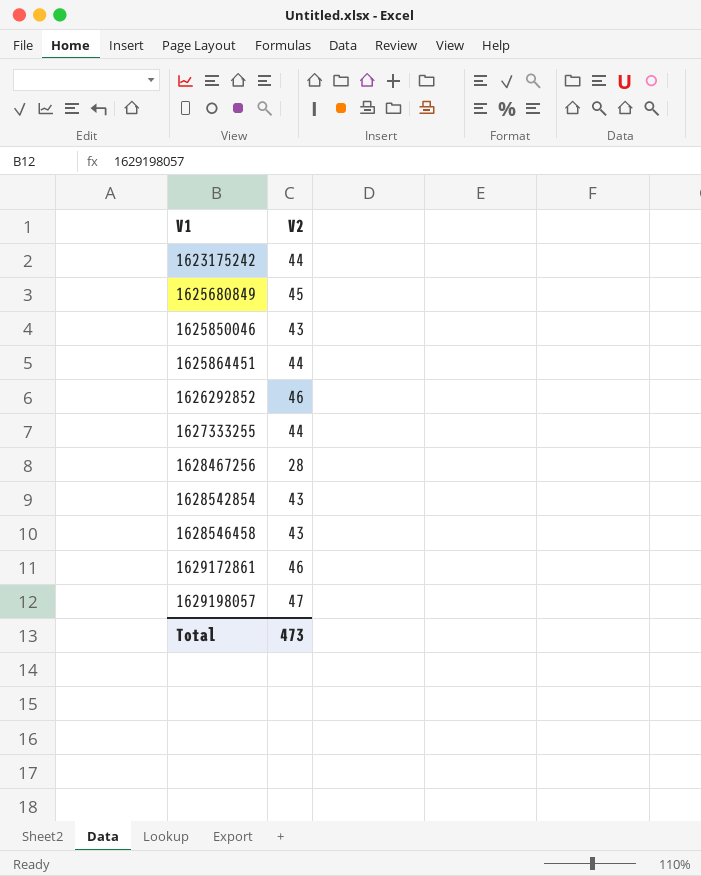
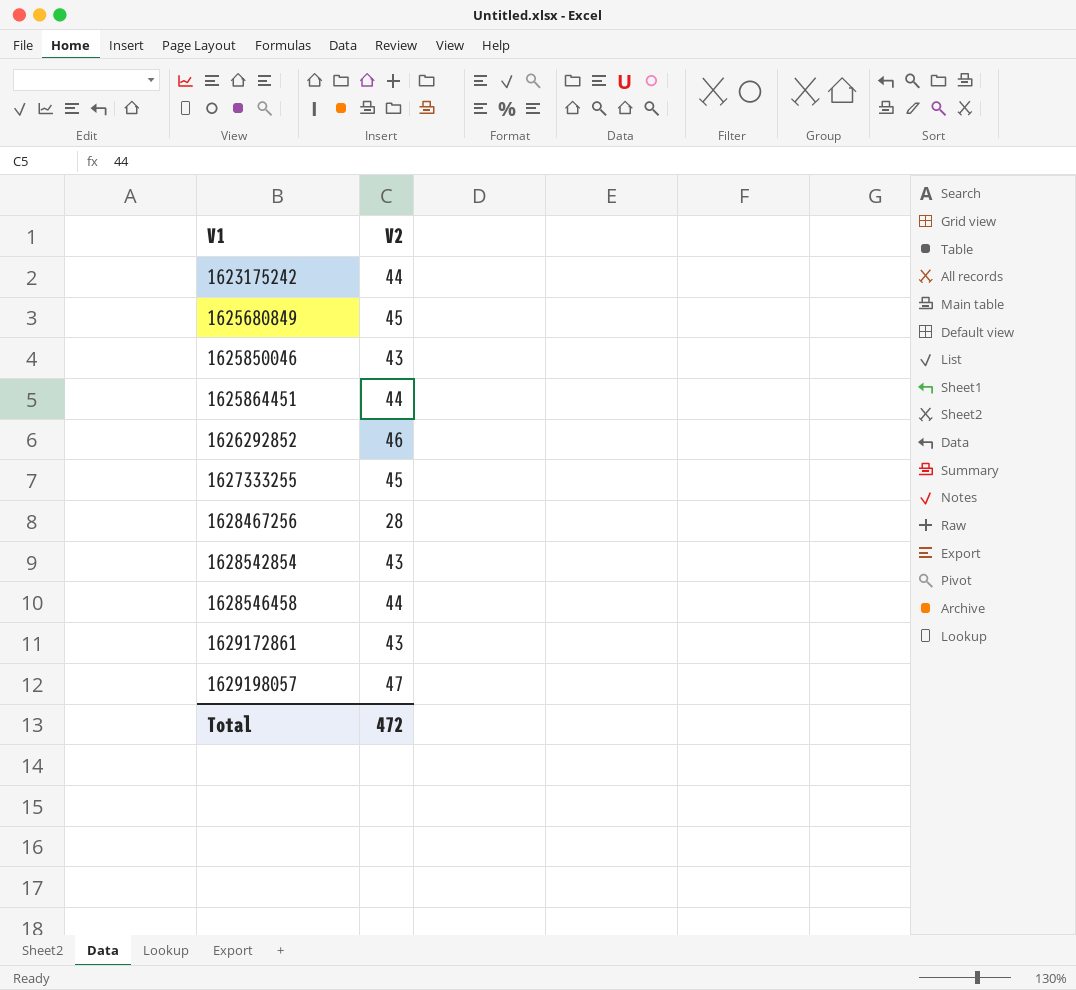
1627333255 | V2: 44 -> 45
1628546458 | V2: 43 -> 44
1629172861 | V2: 46 -> 43
Total | V2: 473 -> 472

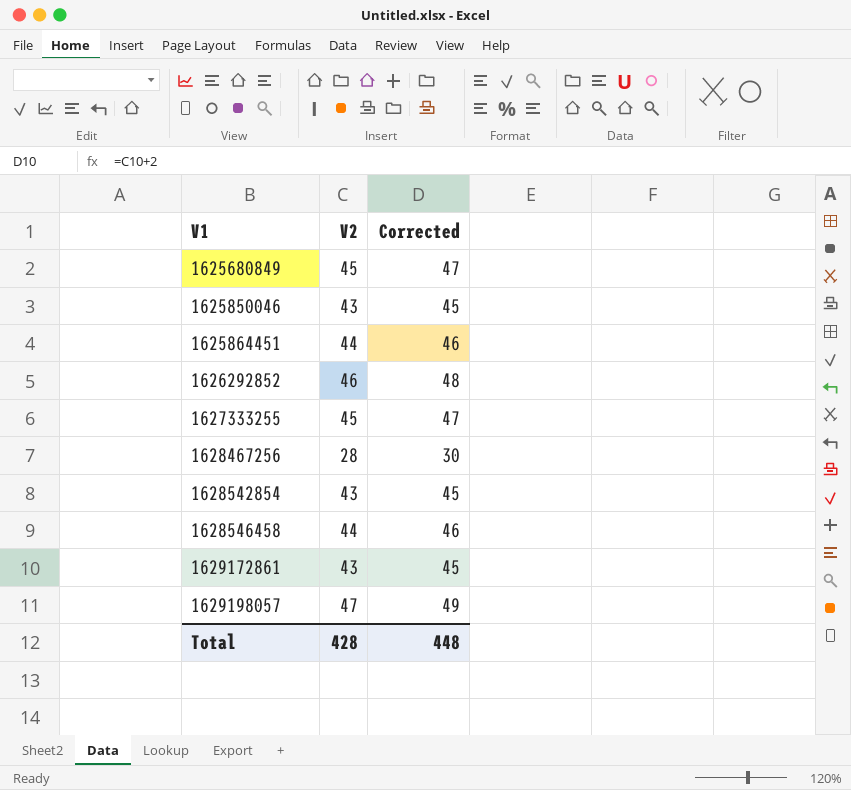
column Corrected | formula: none -> [V2] + 2
row 1623175242: 44 -> none
Total | V2: 472 -> 428

